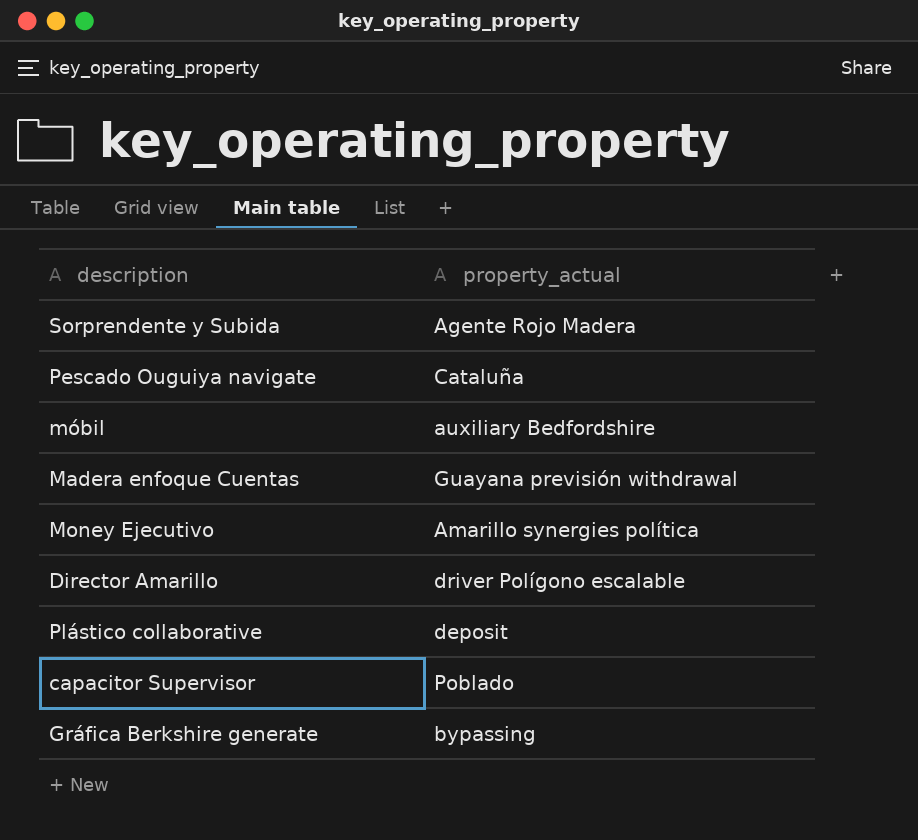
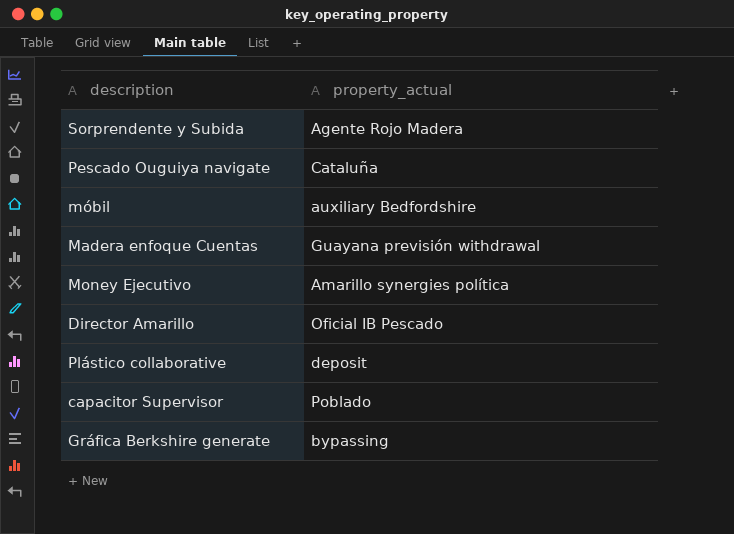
Director Amarillo | property_actual: driver Polígono escalable -> Oficial IB Pescado

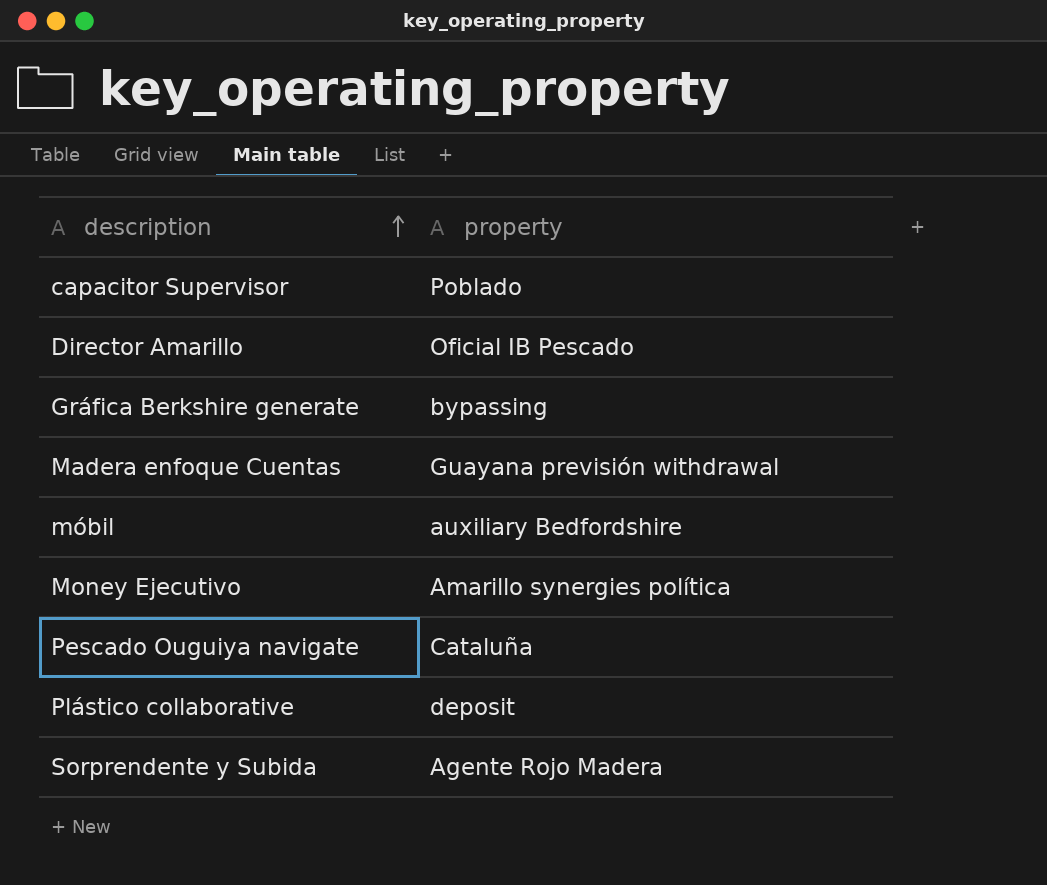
row order: none -> description ascending
column name: property_actual -> property

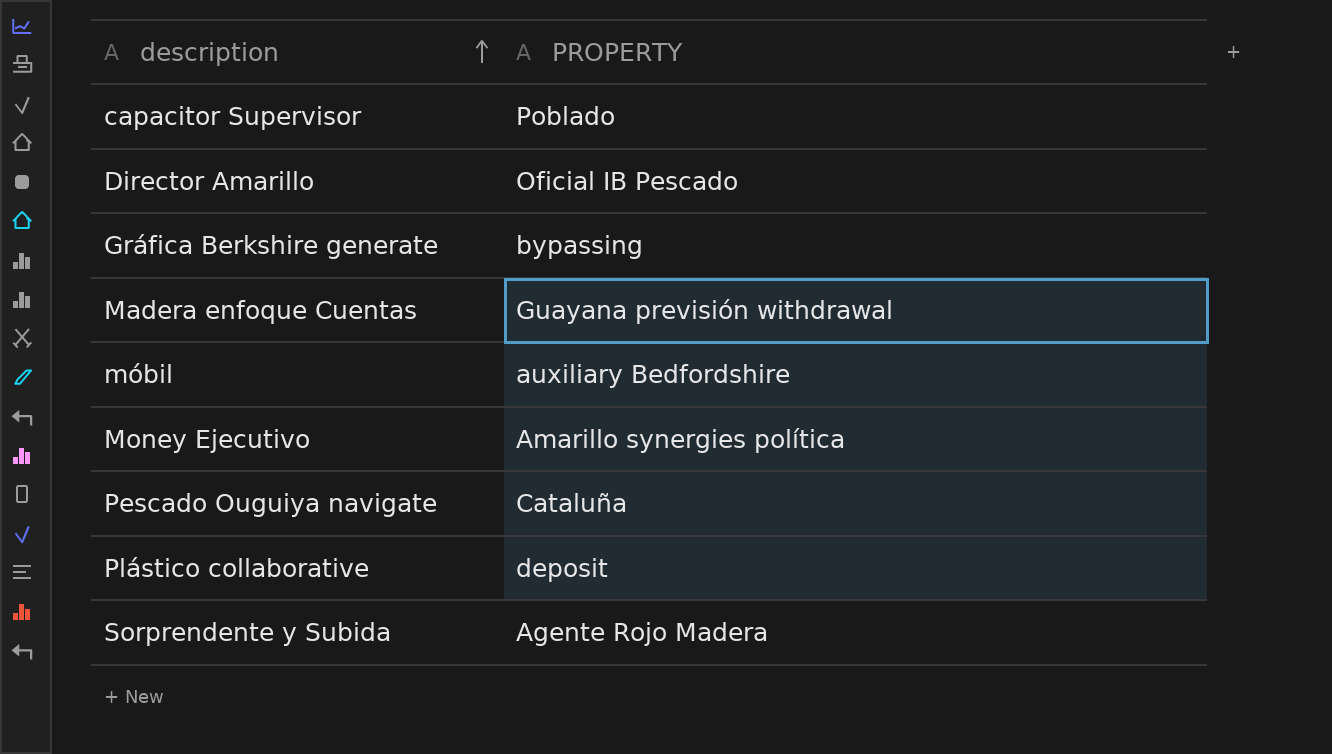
column name: property -> PROPERTY

